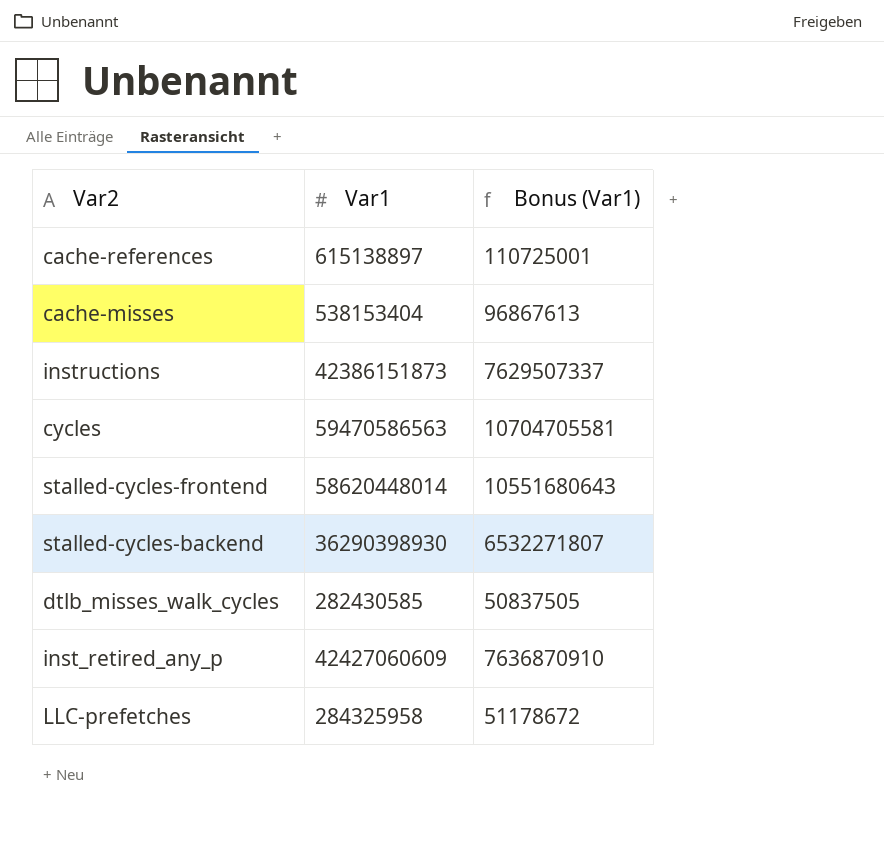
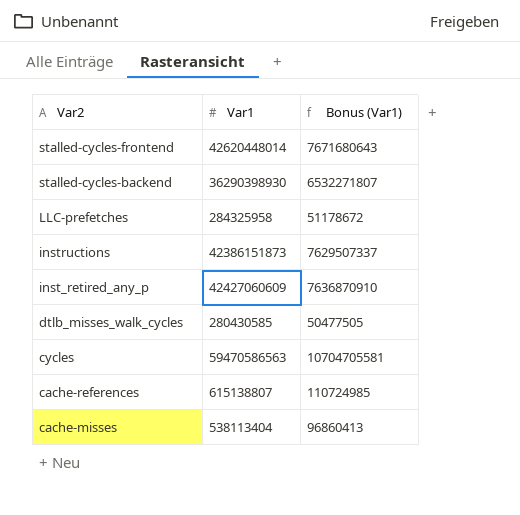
row order: none -> Var2 descending
stalled-cycles-frontend | Var1: 58620448014 -> 42620448014
stalled-cycles-frontend | Bonus (Var1): 10551680643 -> 7671680643
dtlb_misses_walk_cycles | Var1: 282430585 -> 280430585
dtlb_misses_walk_cycles | Bonus (Var1): 50837505 -> 50477505
cache-references | Var1: 615138897 -> 615138807
cache-references | Bonus (Var1): 110725001 -> 110724985
cache-misses | Var1: 538153404 -> 538113404
cache-misses | Bonus (Var1): 96867613 -> 96860413

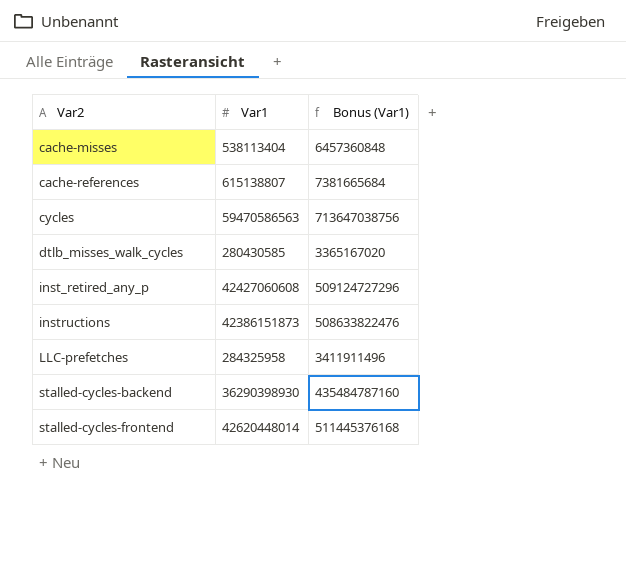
row order: Var2 descending -> Var2 ascending
column Bonus (Var1) | formula: [Var1] * 0.18 -> [Var1] * 12
inst_retired_any_p | Var1: 42427060609 -> 42427060608

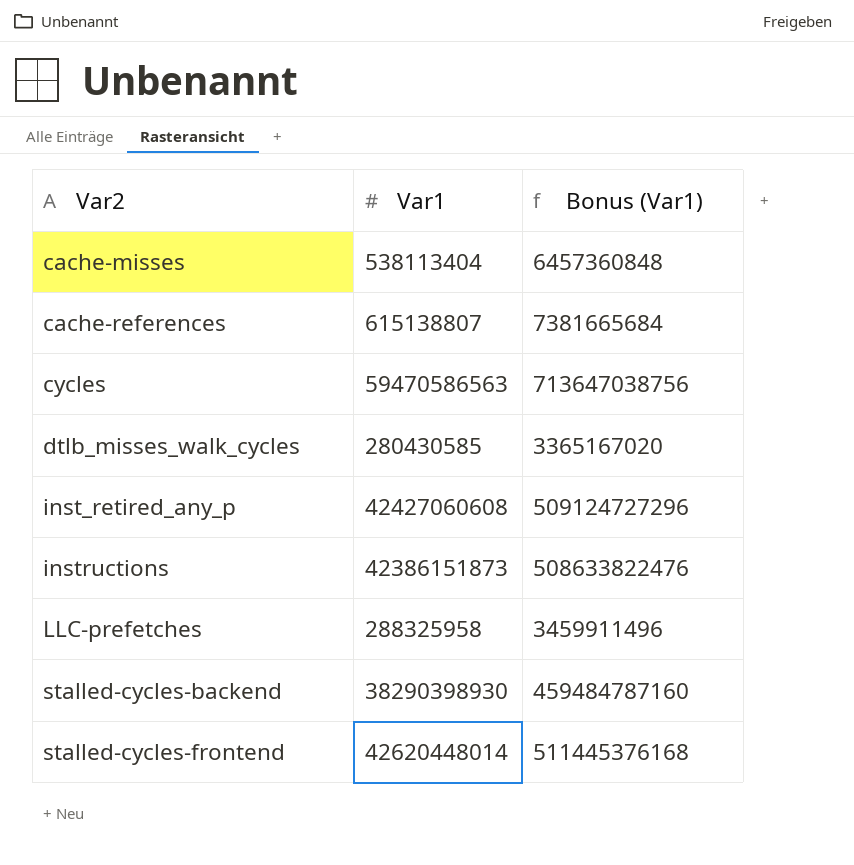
LLC-prefetches | Var1: 284325958 -> 288325958
LLC-prefetches | Bonus (Var1): 3411911496 -> 3459911496
stalled-cycles-backend | Var1: 36290398930 -> 38290398930
stalled-cycles-backend | Bonus (Var1): 435484787160 -> 459484787160

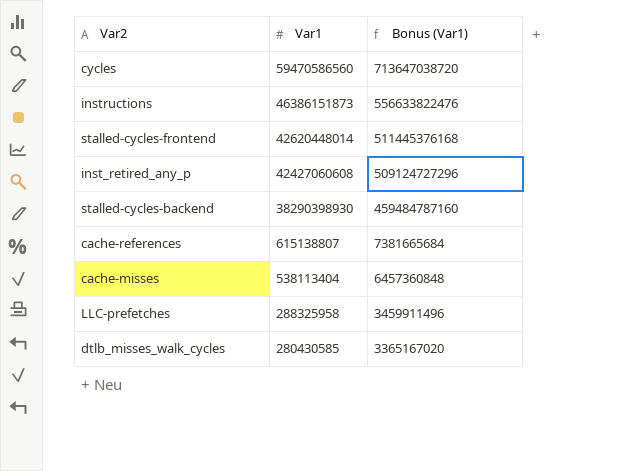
row order: Var2 ascending -> Var1 descending
cycles | Var1: 59470586563 -> 59470586560
cycles | Bonus (Var1): 713647038756 -> 713647038720
instructions | Var1: 42386151873 -> 46386151873
instructions | Bonus (Var1): 508633822476 -> 556633822476

